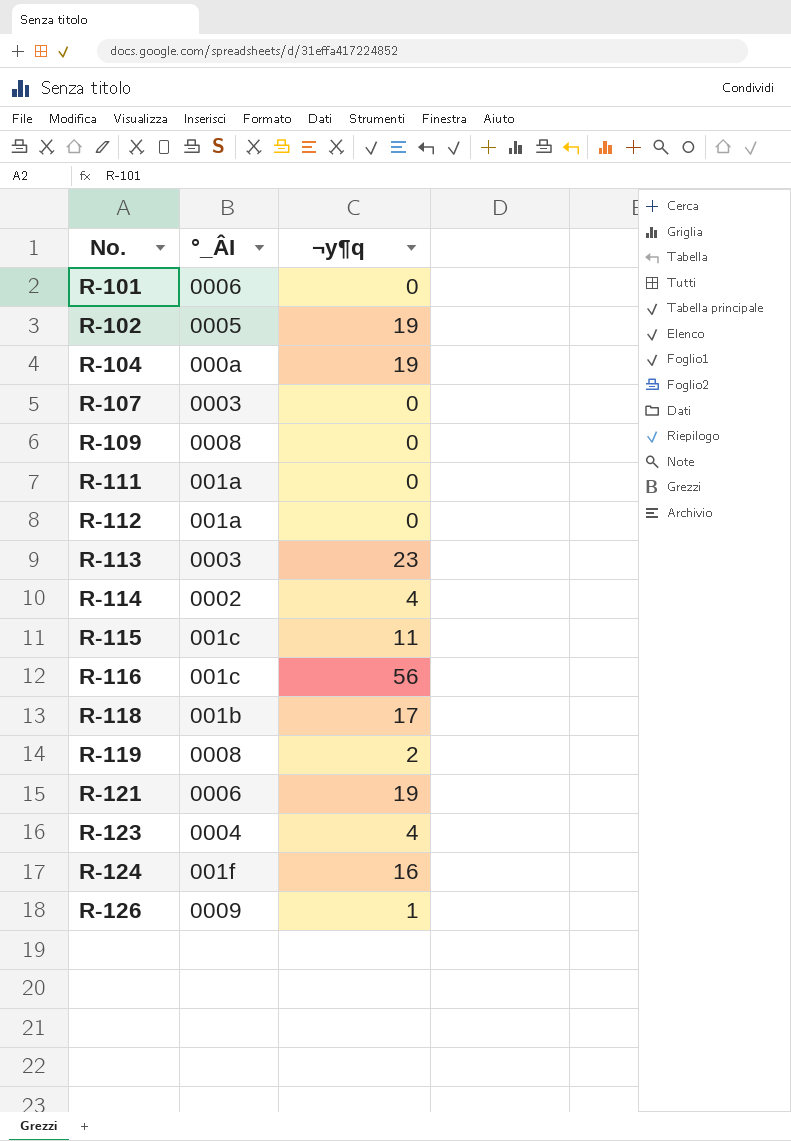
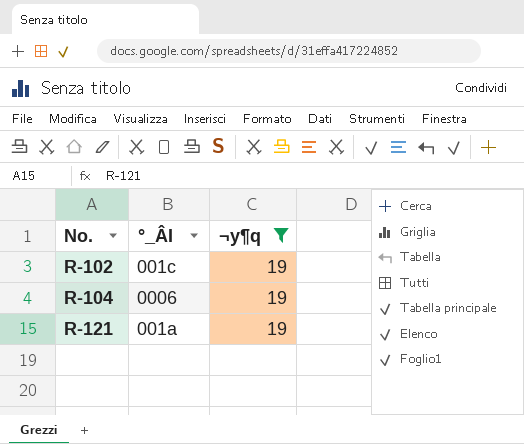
filter: none -> ¬y¶q = 19
R-102 | °_ÂI: 0005 -> 001c
R-104 | °_ÂI: 000a -> 0006
R-121 | °_ÂI: 0006 -> 001a

